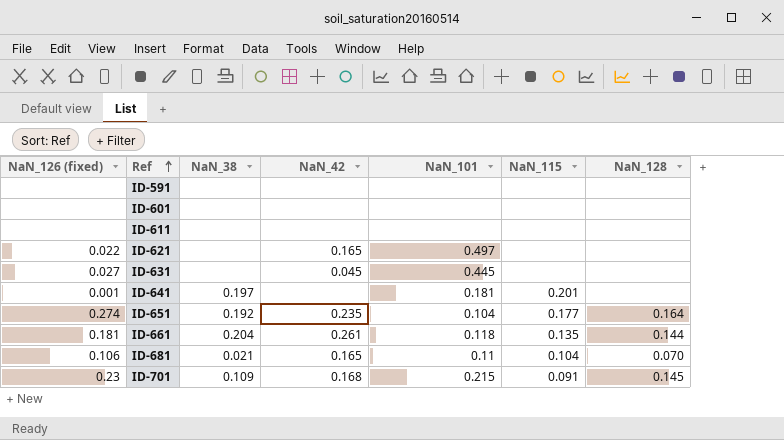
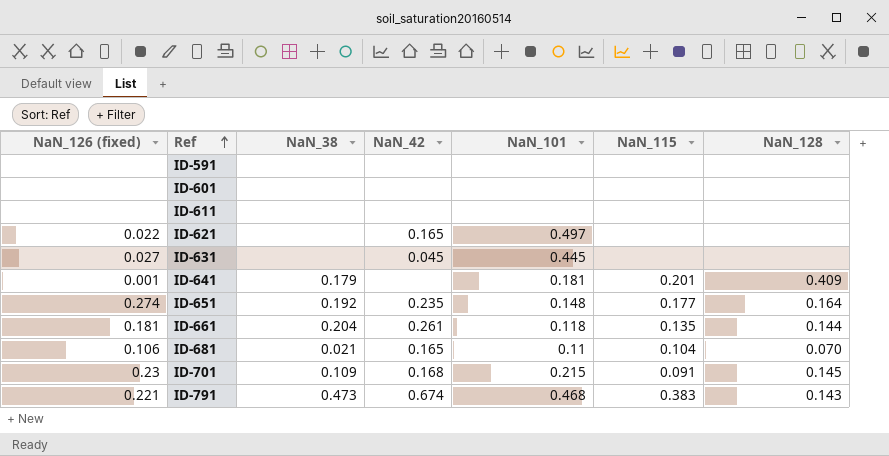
ID-641 | NaN_38: 0.197 -> 0.179
ID-641 | NaN_128: none -> 0.409
ID-651 | NaN_101: 0.104 -> 0.148
row ID-791: none -> 0.221 | 0.473 | 0.674 | 0.468 | 0.383 | 0.143

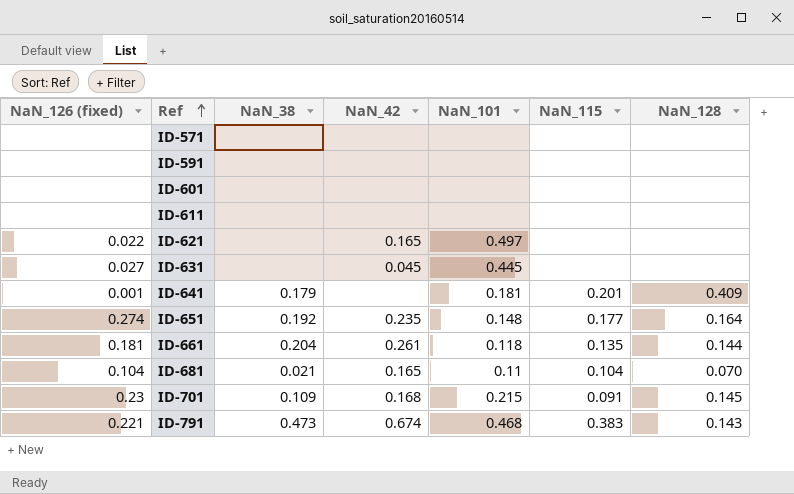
row ID-571: none -> none | none | none | none | none | none
ID-681 | NaN_126 (fixed): 0.106 -> 0.104

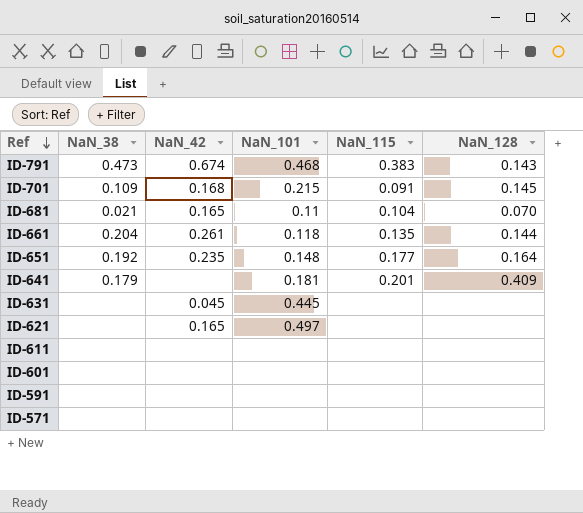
row order: Ref ascending -> Ref descending
column NaN_126 (fixed) | position: 1 -> none

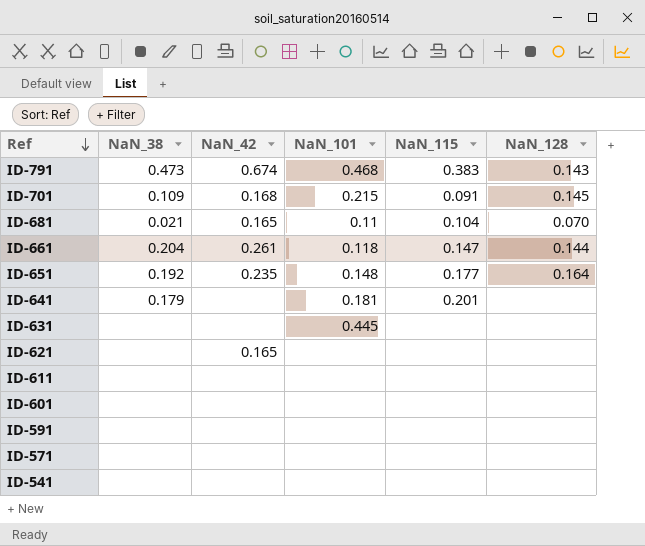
ID-661 | NaN_115: 0.135 -> 0.147
ID-641 | NaN_128: 0.409 -> none
ID-631 | NaN_42: 0.045 -> none
ID-621 | NaN_101: 0.497 -> none
row ID-541: none -> none | none | none | none | none

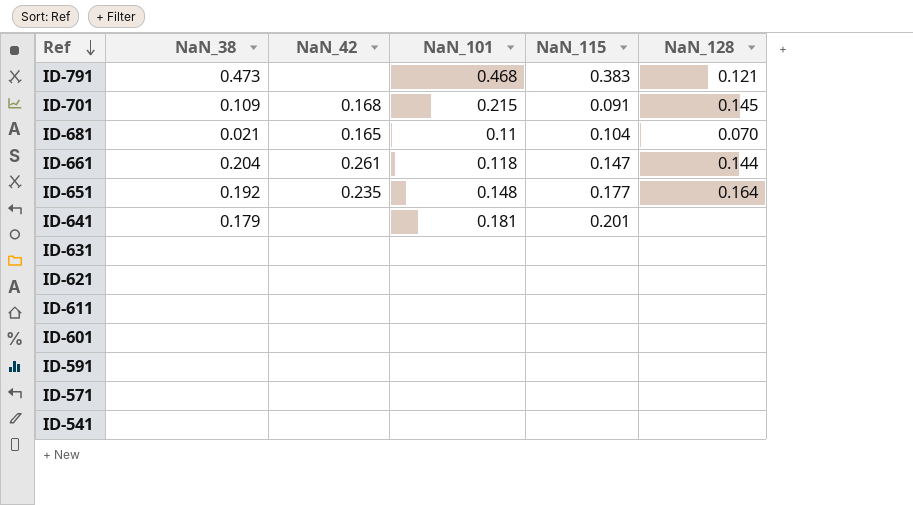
ID-791 | NaN_42: 0.674 -> none
ID-791 | NaN_128: 0.143 -> 0.121
ID-631 | NaN_101: 0.445 -> none
ID-621 | NaN_42: 0.165 -> none

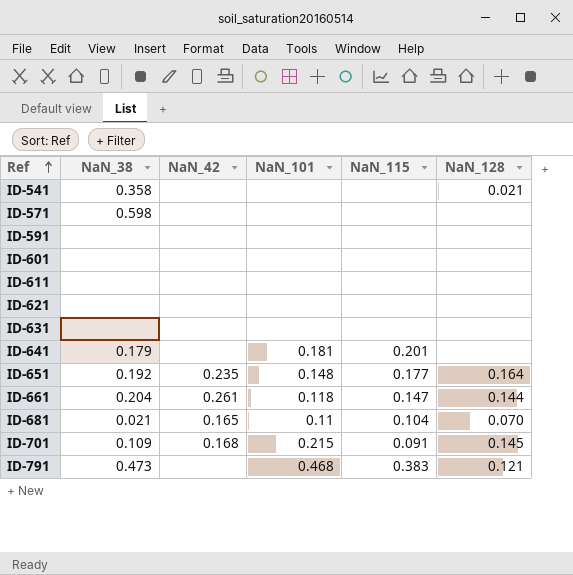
row order: Ref descending -> Ref ascending
ID-541 | NaN_38: none -> 0.358
ID-541 | NaN_128: none -> 0.021
ID-571 | NaN_38: none -> 0.598

